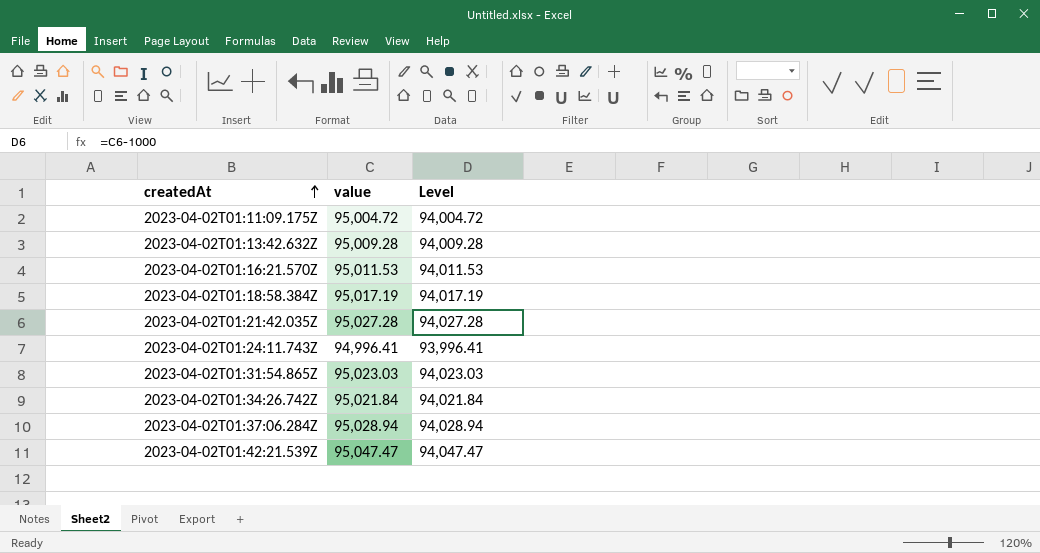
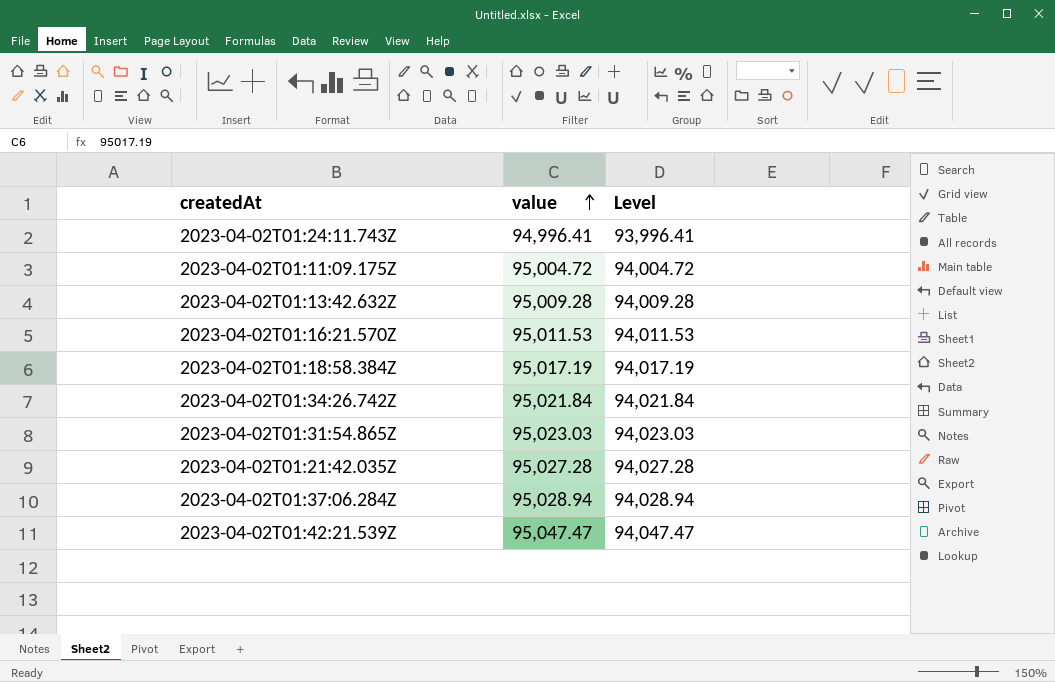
row order: createdAt ascending -> value ascending

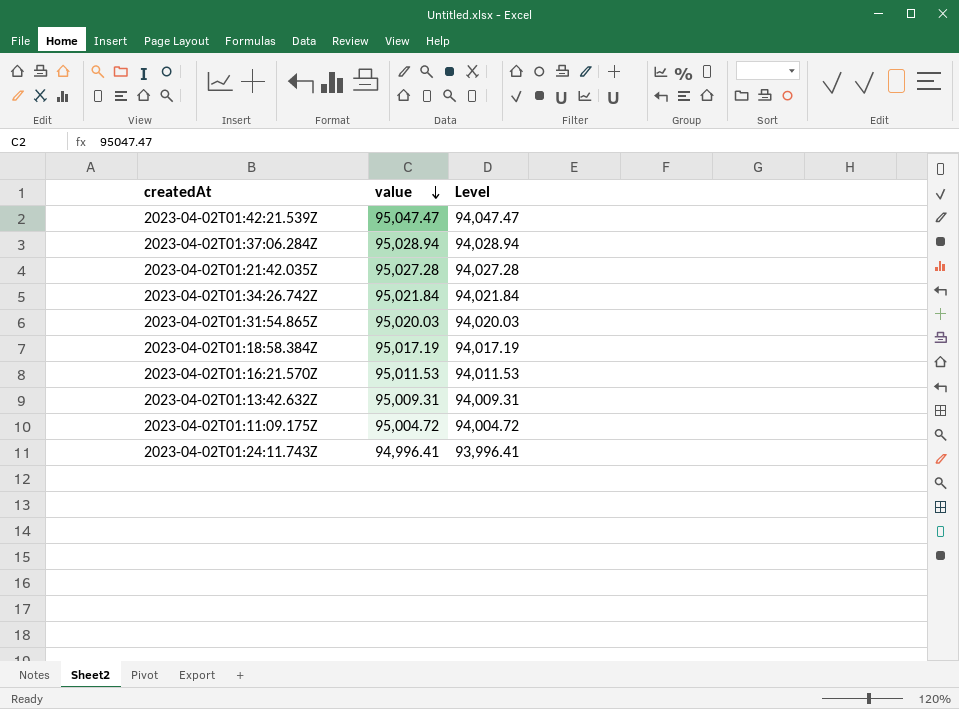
row order: value ascending -> value descending
2023-04-02T01:31:54.865Z | value: 95,023.03 -> 95,020.03
2023-04-02T01:31:54.865Z | Level: 94,023.03 -> 94,020.03
2023-04-02T01:13:42.632Z | value: 95,009.28 -> 95,009.31
2023-04-02T01:13:42.632Z | Level: 94,009.28 -> 94,009.31

